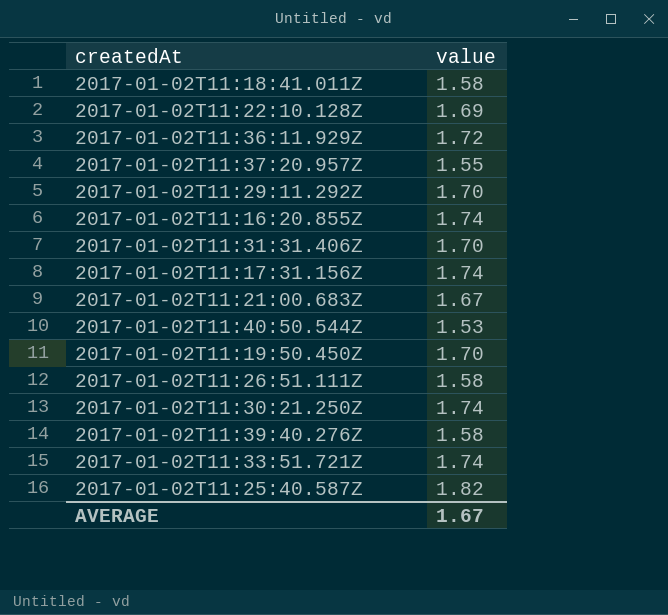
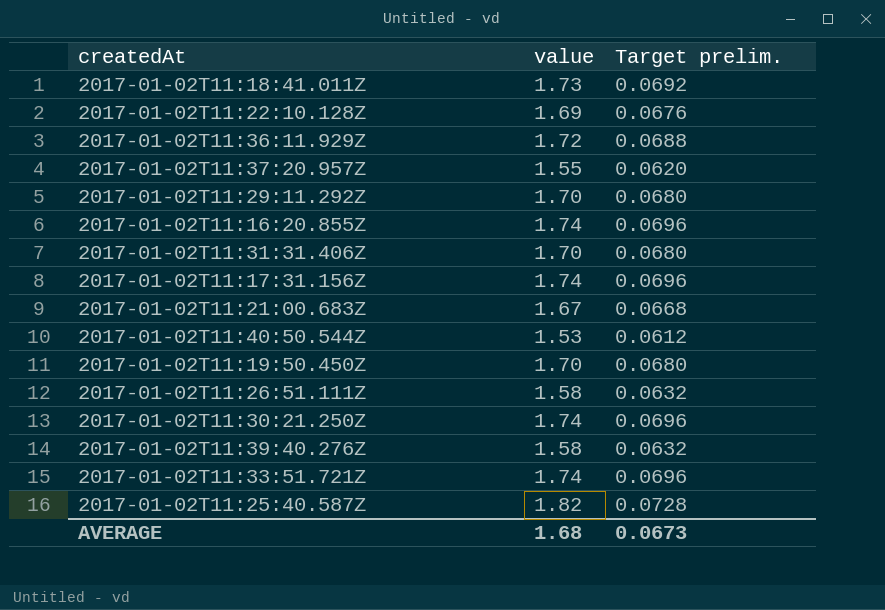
column Target prelim. | formula: none -> [value] * 0.04
2017-01-02T11:18:41.011Z | value: 1.58 -> 1.73
AVERAGE | value: 1.67 -> 1.68

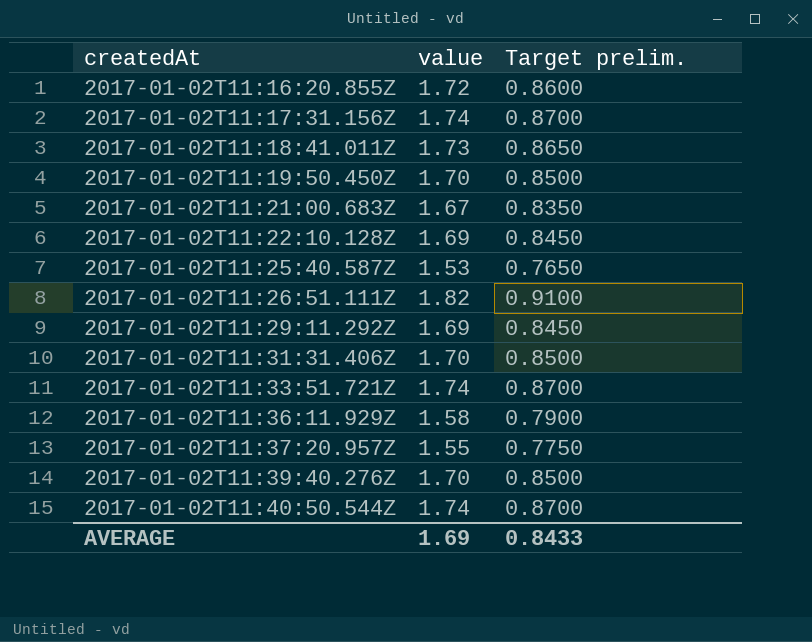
row order: none -> createdAt ascending
column Target prelim. | formula: [value] * 0.04 -> [value] * 0.5
row 2017-01-02T11:30:21.250Z: 1.74 | 0.0696 -> none
2017-01-02T11:16:20.855Z | value: 1.74 -> 1.72
2017-01-02T11:25:40.587Z | value: 1.82 -> 1.53
2017-01-02T11:26:51.111Z | value: 1.58 -> 1.82
2017-01-02T11:29:11.292Z | value: 1.70 -> 1.69
2017-01-02T11:36:11.929Z | value: 1.72 -> 1.58
2017-01-02T11:39:40.276Z | value: 1.58 -> 1.70
2017-01-02T11:40:50.544Z | value: 1.53 -> 1.74
AVERAGE | value: 1.68 -> 1.69
AVERAGE | Target prelim.: 0.0673 -> 0.8433

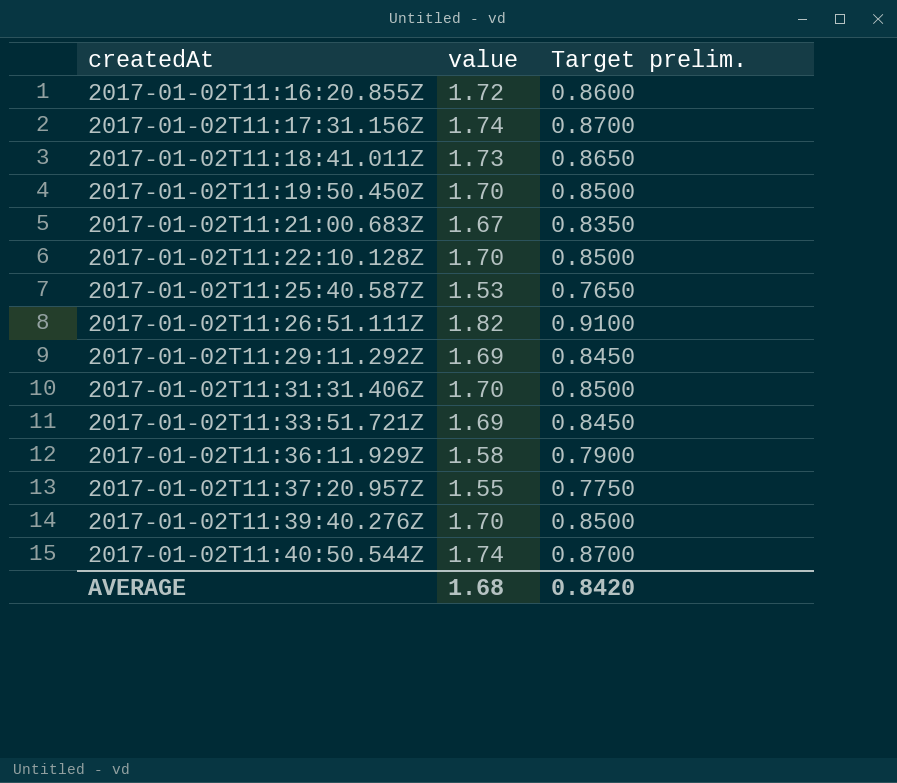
2017-01-02T11:22:10.128Z | value: 1.69 -> 1.70
2017-01-02T11:22:10.128Z | Target prelim.: 0.8450 -> 0.8500
2017-01-02T11:33:51.721Z | value: 1.74 -> 1.69
2017-01-02T11:33:51.721Z | Target prelim.: 0.8700 -> 0.8450
AVERAGE | value: 1.69 -> 1.68
AVERAGE | Target prelim.: 0.8433 -> 0.8420

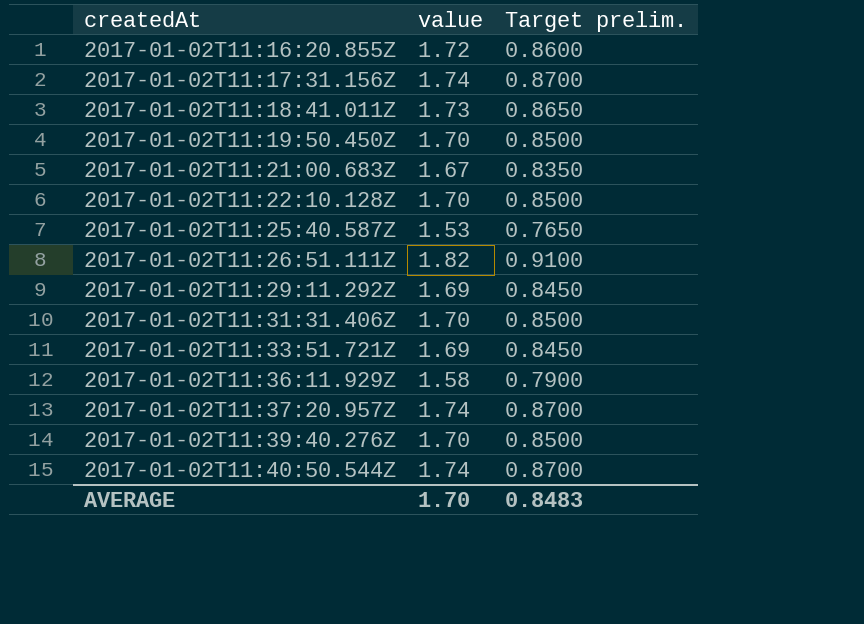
2017-01-02T11:37:20.957Z | value: 1.55 -> 1.74
2017-01-02T11:37:20.957Z | Target prelim.: 0.7750 -> 0.8700
AVERAGE | value: 1.68 -> 1.70
AVERAGE | Target prelim.: 0.8420 -> 0.8483

